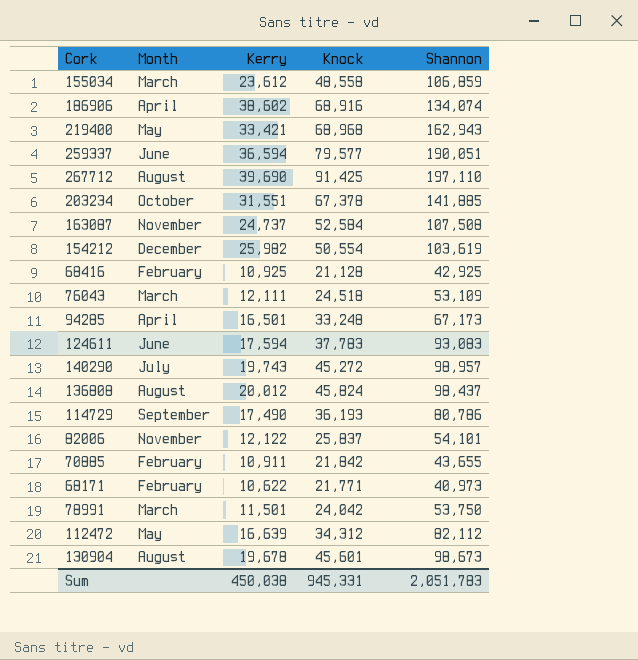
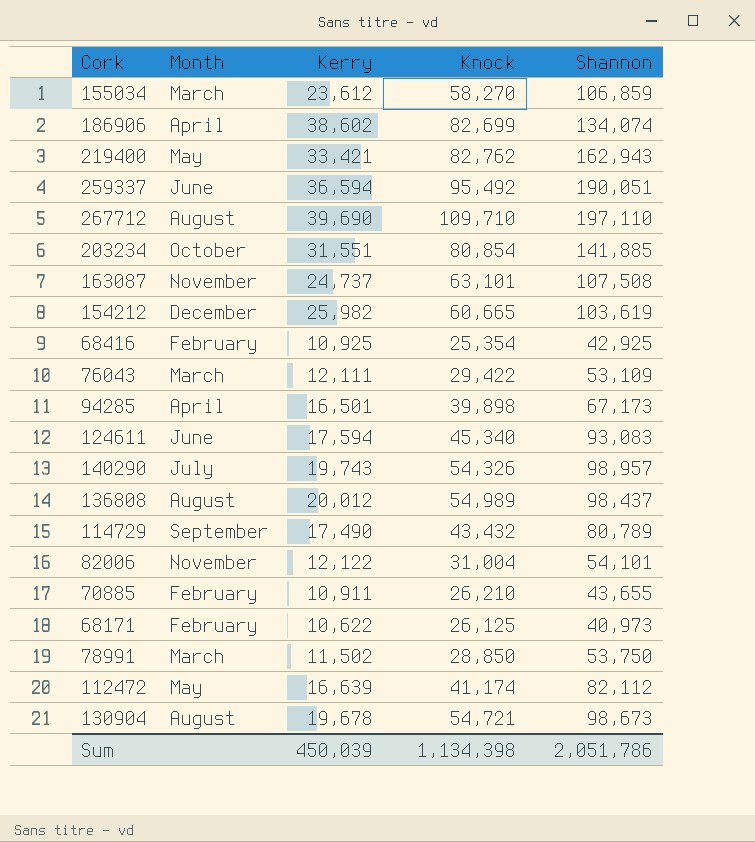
155034 | Knock: 48,558 -> 58,270
186906 | Knock: 68,916 -> 82,699
219400 | Knock: 68,968 -> 82,762
259337 | Knock: 79,577 -> 95,492
267712 | Knock: 91,425 -> 109,710
203234 | Knock: 67,378 -> 80,854
163087 | Knock: 52,584 -> 63,101
154212 | Knock: 50,554 -> 60,665
68416 | Knock: 21,128 -> 25,354
76043 | Knock: 24,518 -> 29,422
94285 | Knock: 33,248 -> 39,898
124611 | Knock: 37,783 -> 45,340
140290 | Knock: 45,272 -> 54,326
136808 | Knock: 45,824 -> 54,989
114729 | Knock: 36,193 -> 43,432
114729 | Shannon: 80,786 -> 80,789
82006 | Knock: 25,837 -> 31,004
70885 | Knock: 21,842 -> 26,210
68171 | Knock: 21,771 -> 26,125
78991 | Kerry: 11,501 -> 11,502
78991 | Knock: 24,042 -> 28,850
112472 | Knock: 34,312 -> 41,174
130904 | Knock: 45,601 -> 54,721
Sum | Kerry: 450,038 -> 450,039
Sum | Knock: 945,331 -> 1,134,398
Sum | Shannon: 2,051,783 -> 2,051,786

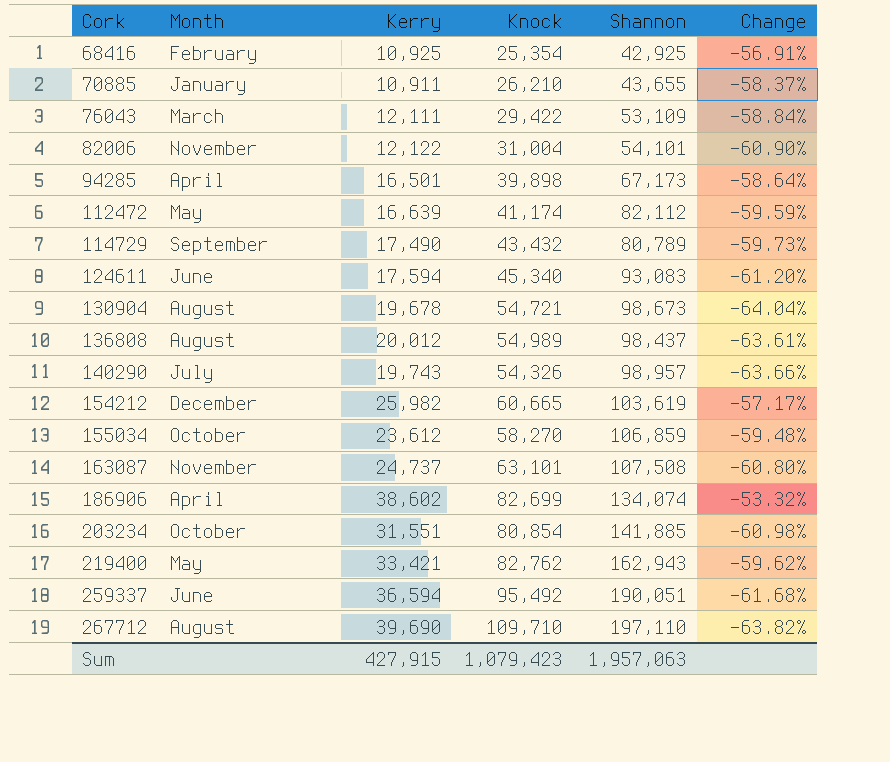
row order: none -> Cork ascending
column Change | formula: none -> ([Kerry] - [Knock]) / [Knock]
row 68171: February | 10,622 | 26,125 | 40,973 -> none
row 78991: March | 11,502 | 28,850 | 53,750 -> none
70885 | Month: February -> January
155034 | Month: March -> October
Sum | Kerry: 450,039 -> 427,915
Sum | Knock: 1,134,398 -> 1,079,423
Sum | Shannon: 2,051,786 -> 1,957,063

